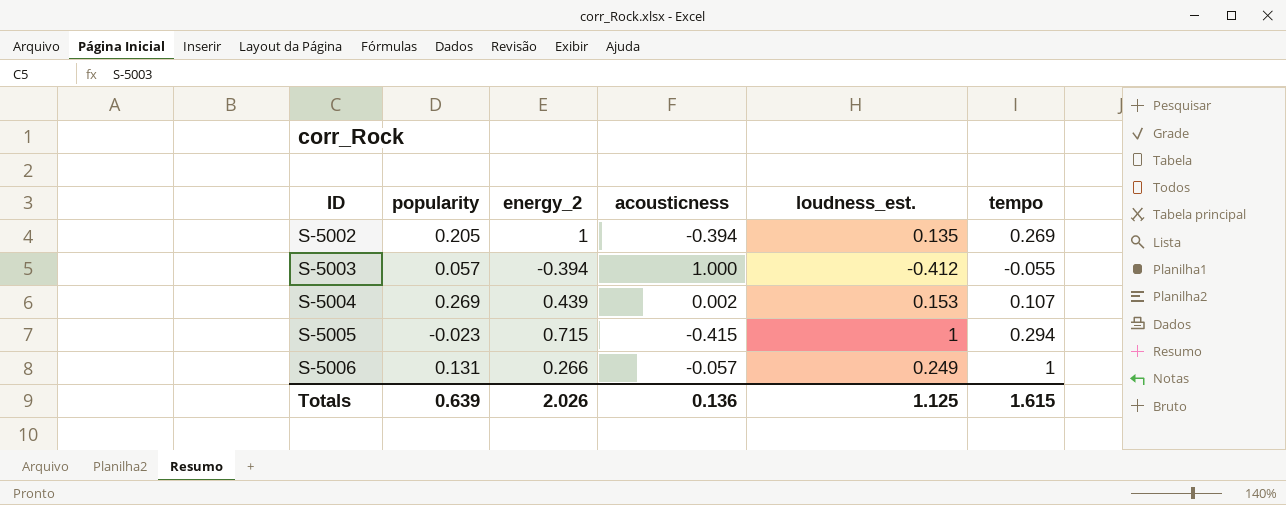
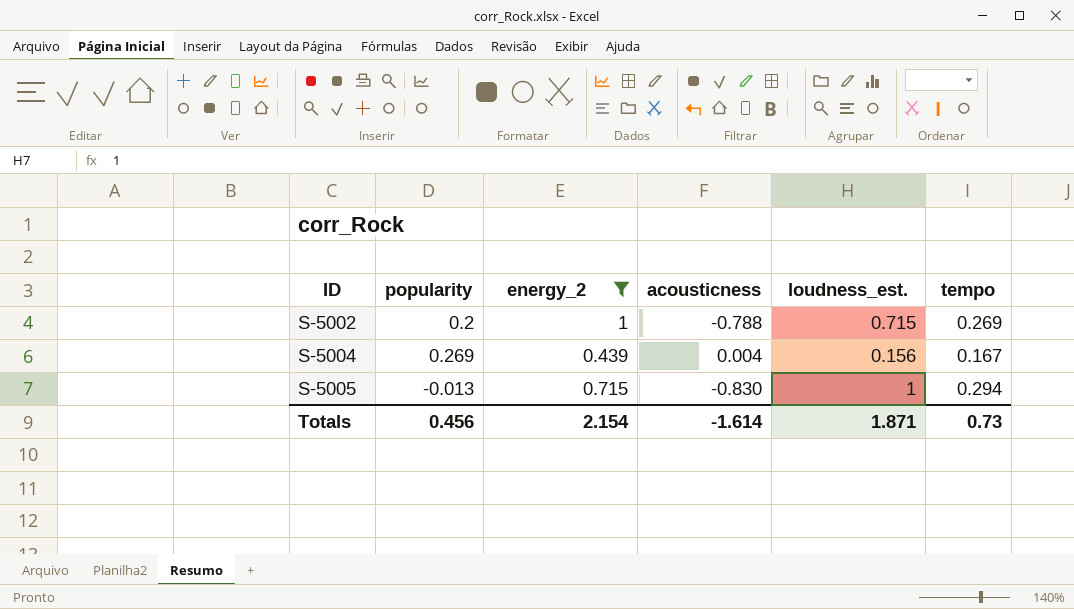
filter: none -> energy_2 >= 0.439
S-5002 | popularity: 0.205 -> 0.2
S-5002 | acousticness: -0.394 -> -0.788
S-5002 | loudness_est.: 0.135 -> 0.715
S-5004 | acousticness: 0.002 -> 0.004
S-5004 | loudness_est.: 0.153 -> 0.156
S-5004 | tempo: 0.107 -> 0.167
S-5005 | popularity: -0.023 -> -0.013
S-5005 | acousticness: -0.415 -> -0.830
Totals | popularity: 0.639 -> 0.456
Totals | energy_2: 2.026 -> 2.154
Totals | acousticness: 0.136 -> -1.614
Totals | loudness_est.: 1.125 -> 1.871
Totals | tempo: 1.615 -> 0.73

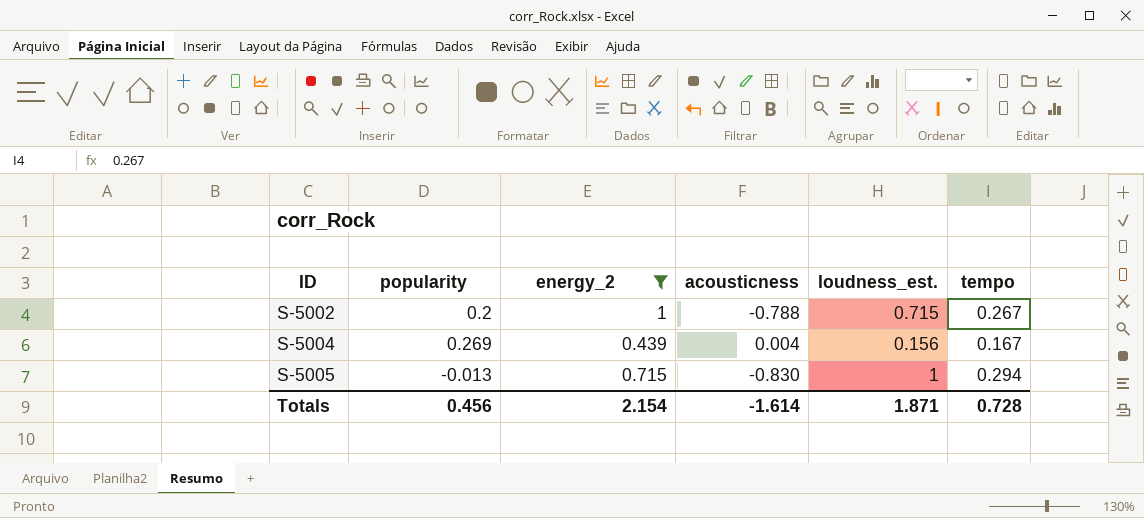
S-5002 | tempo: 0.269 -> 0.267
Totals | tempo: 0.73 -> 0.728

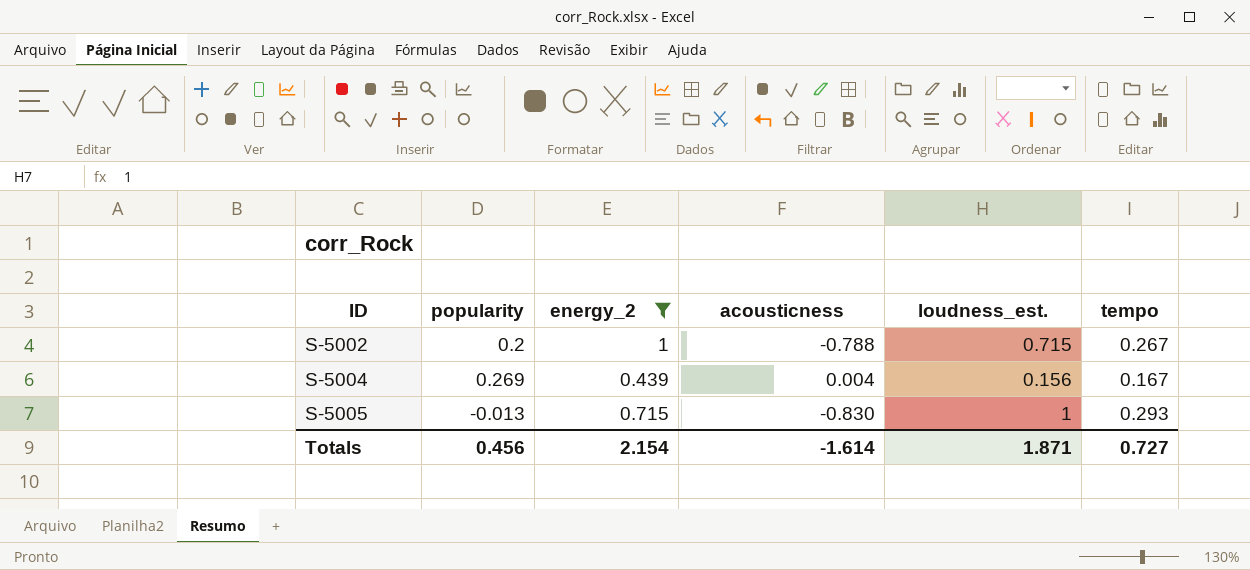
S-5005 | tempo: 0.294 -> 0.293
Totals | tempo: 0.728 -> 0.727

